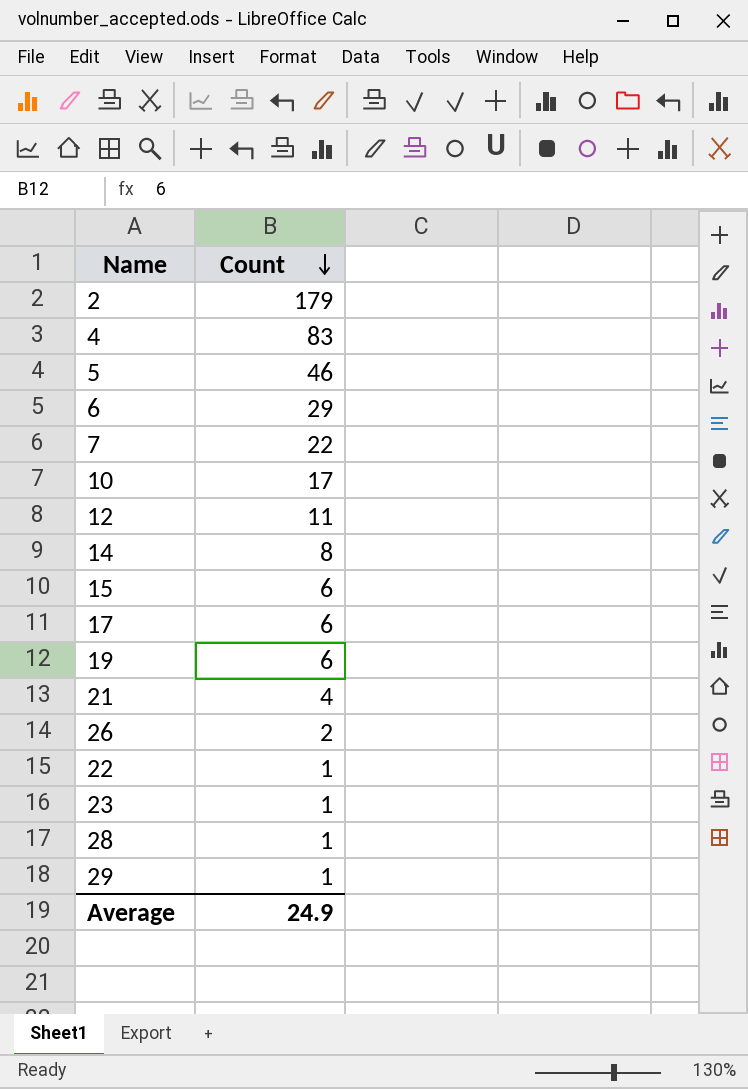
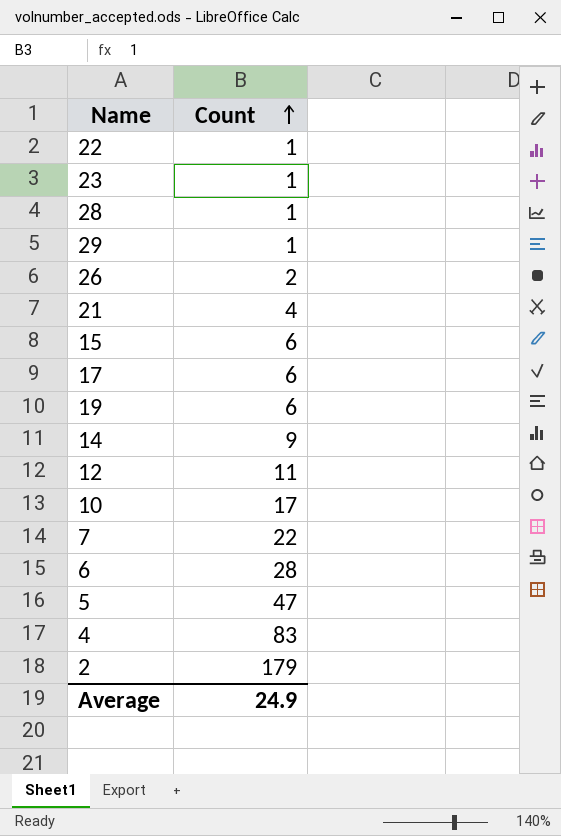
row order: Count descending -> Count ascending
14 | Count: 8 -> 9
6 | Count: 29 -> 28
5 | Count: 46 -> 47

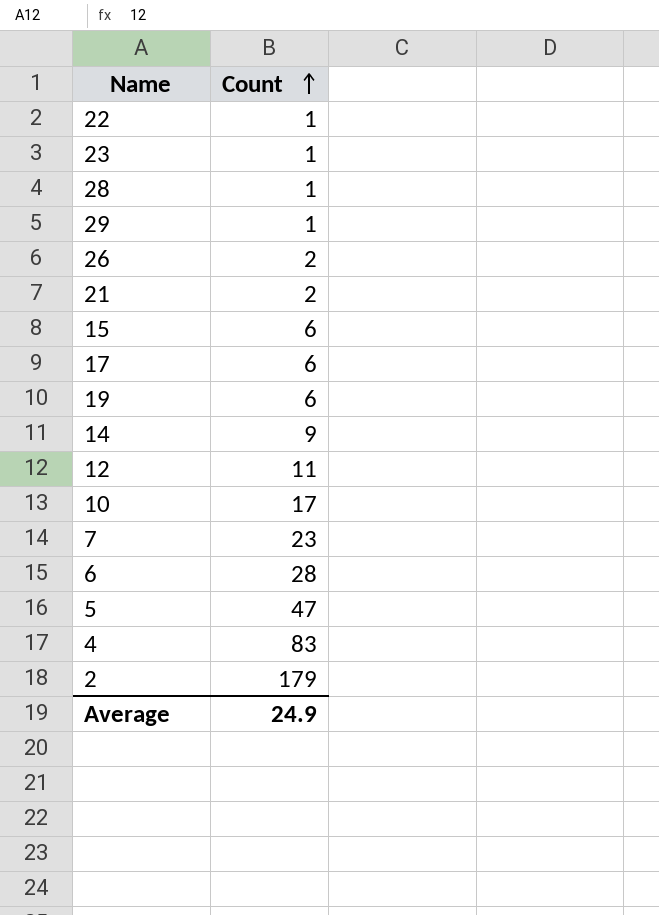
21 | Count: 4 -> 2
7 | Count: 22 -> 23

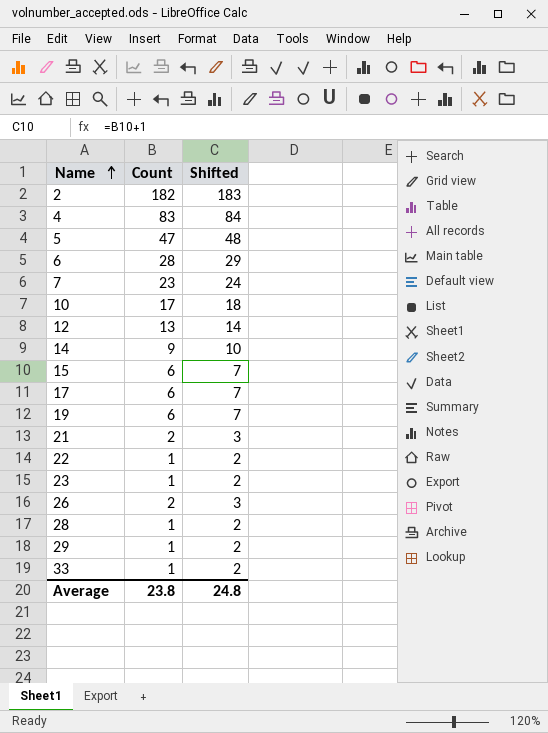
row order: Count ascending -> Name ascending
column Shifted | formula: none -> [Count] + 1
2 | Count: 179 -> 182
12 | Count: 11 -> 13
row 33: none -> 1 | 2
Average | Count: 24.9 -> 23.8

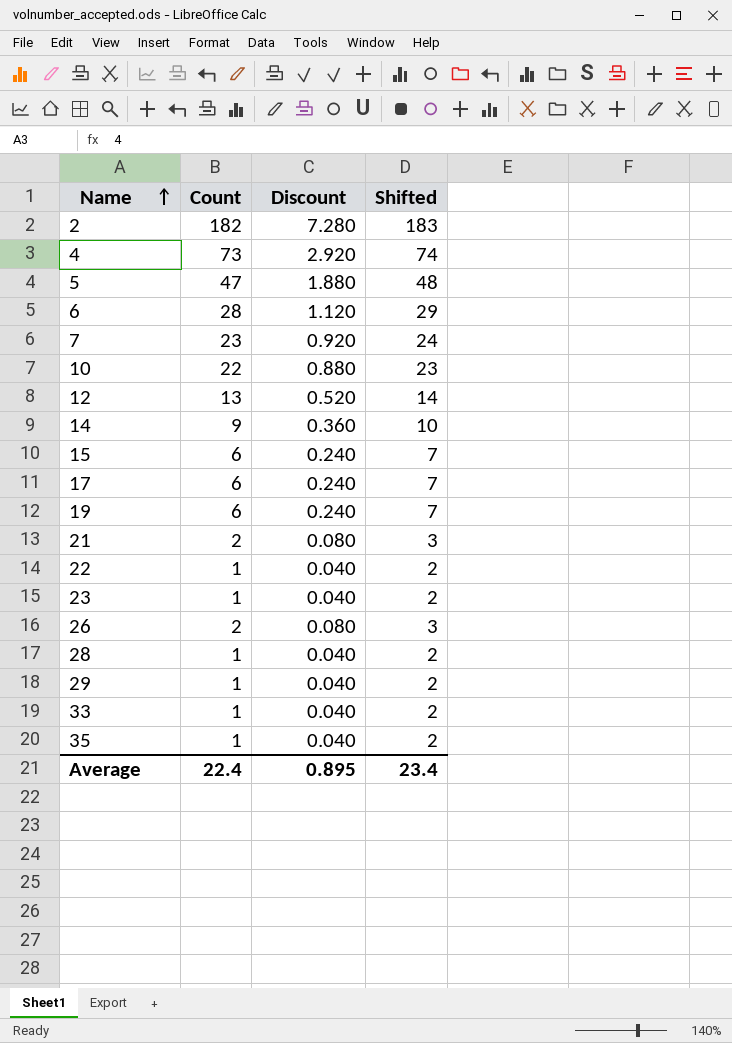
column Discount | formula: none -> [Count] * 0.04
4 | Count: 83 -> 73
4 | Shifted: 84 -> 74
10 | Count: 17 -> 22
10 | Shifted: 18 -> 23
row 35: none -> 1 | 0.040 | 2
Average | Count: 23.8 -> 22.4
Average | Shifted: 24.8 -> 23.4

